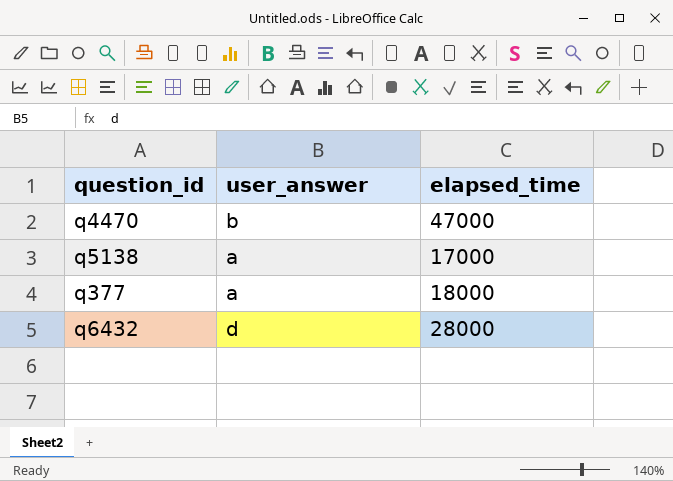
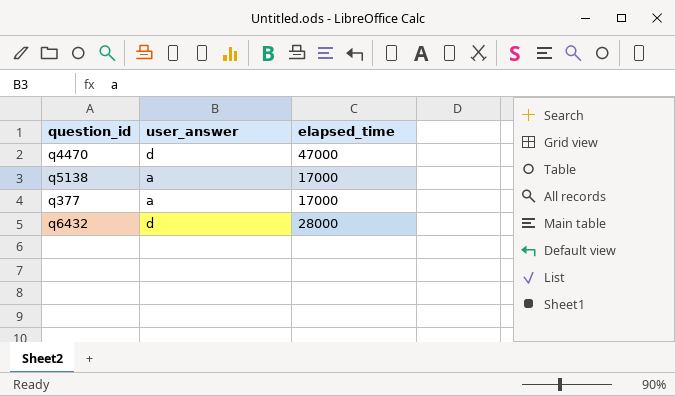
q4470 | user_answer: b -> d
q377 | elapsed_time: 18000 -> 17000

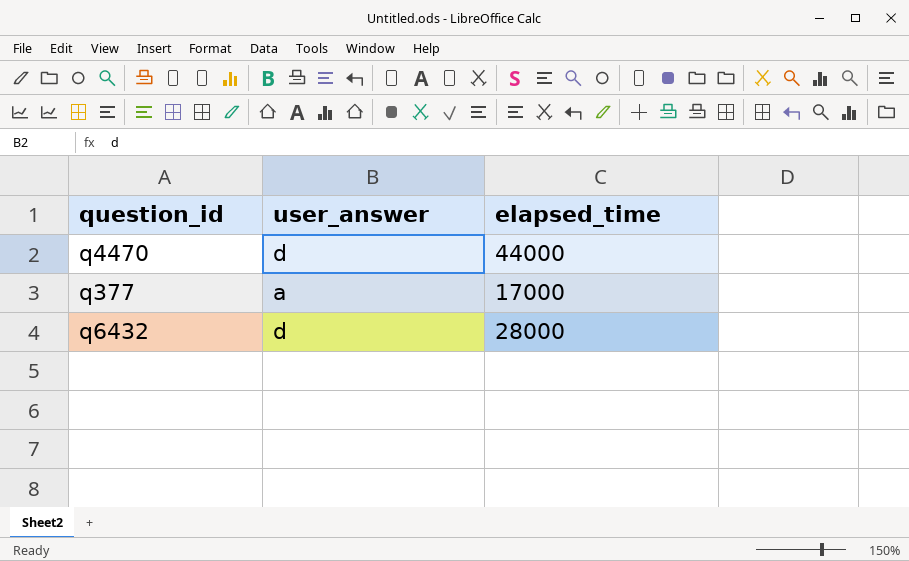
row q5138: a | 17000 -> none
q4470 | elapsed_time: 47000 -> 44000

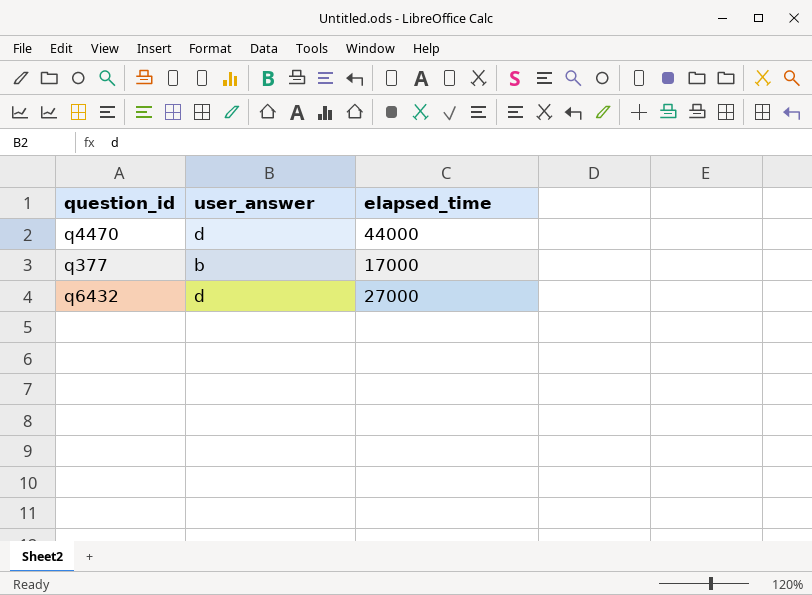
q377 | user_answer: a -> b
q6432 | elapsed_time: 28000 -> 27000

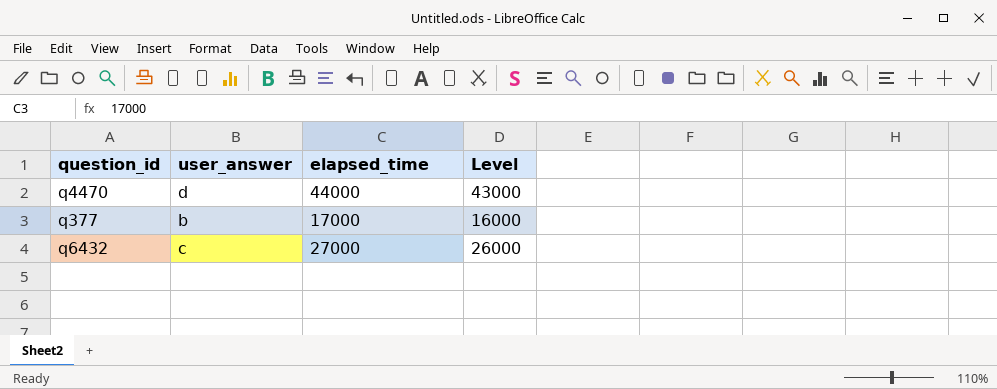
column Level | formula: none -> [elapsed_time] - 1000
q6432 | user_answer: d -> c

